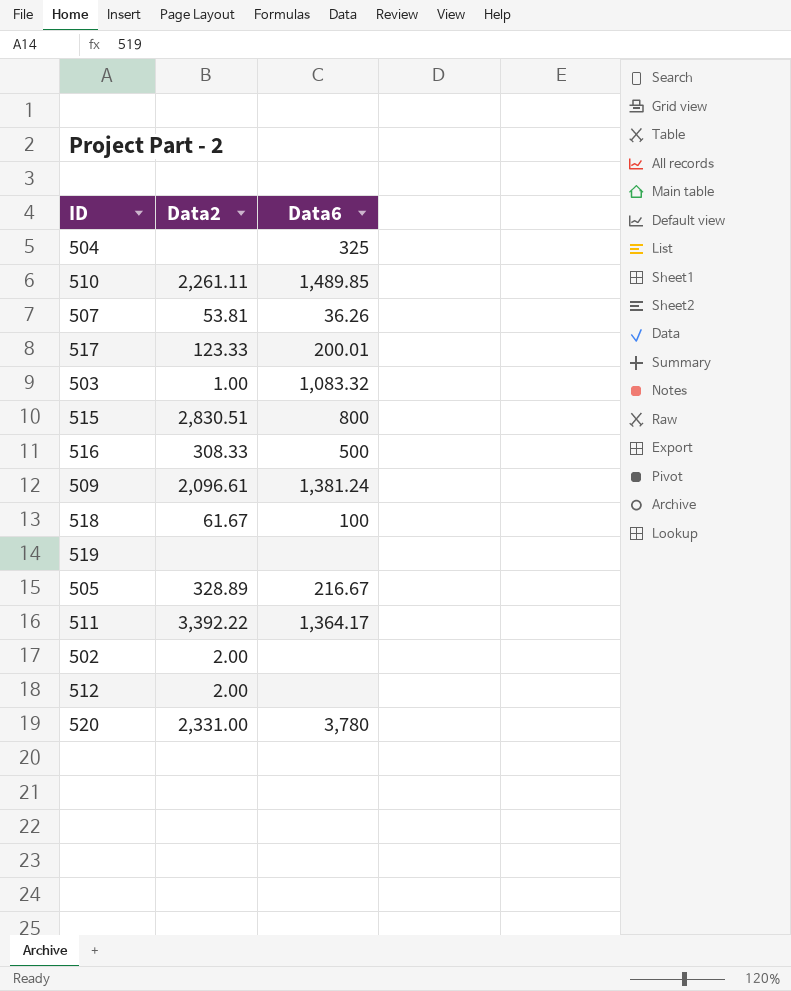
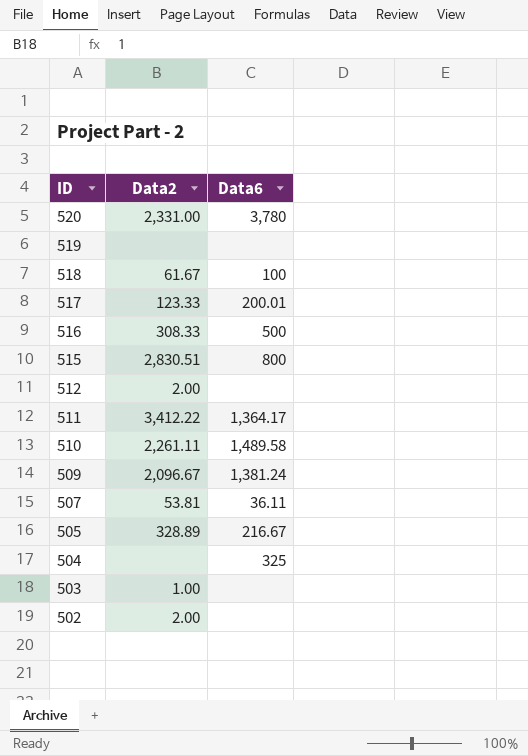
row order: none -> ID descending
511 | Data2: 3,392.22 -> 3,412.22
510 | Data6: 1,489.85 -> 1,489.58
509 | Data2: 2,096.61 -> 2,096.67
507 | Data6: 36.26 -> 36.11
503 | Data6: 1,083.32 -> none

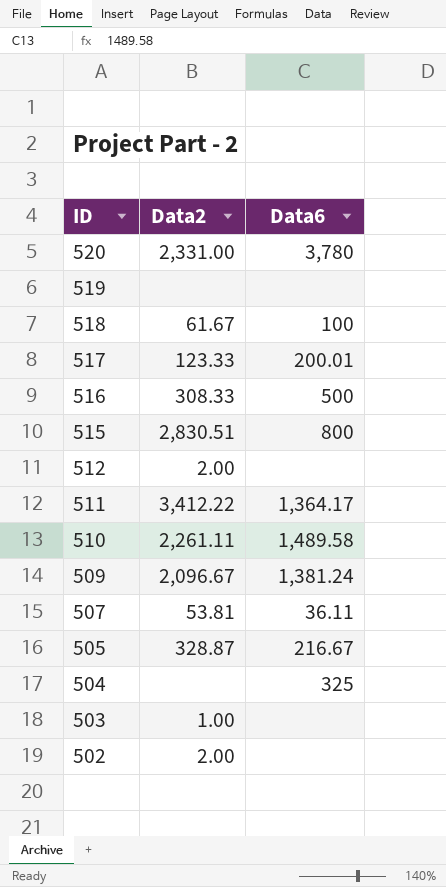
505 | Data2: 328.89 -> 328.87

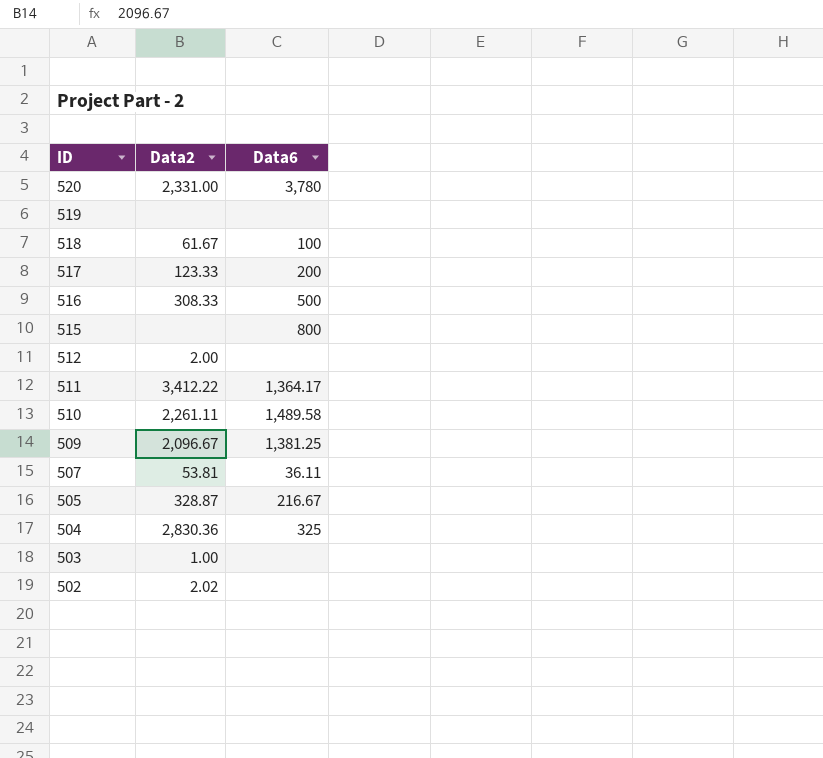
517 | Data6: 200.01 -> 200
515 | Data2: 2,830.51 -> none
509 | Data6: 1,381.24 -> 1,381.25
504 | Data2: none -> 2,830.36
502 | Data2: 2.00 -> 2.02

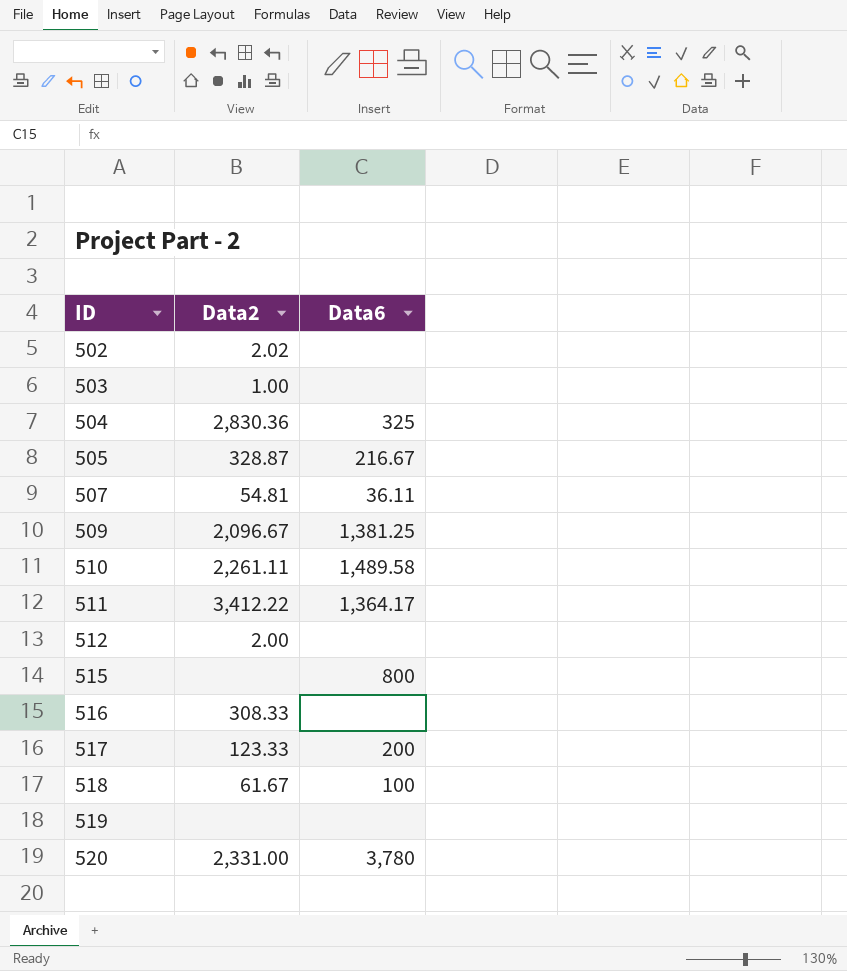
row order: ID descending -> ID ascending
507 | Data2: 53.81 -> 54.81
516 | Data6: 500 -> none

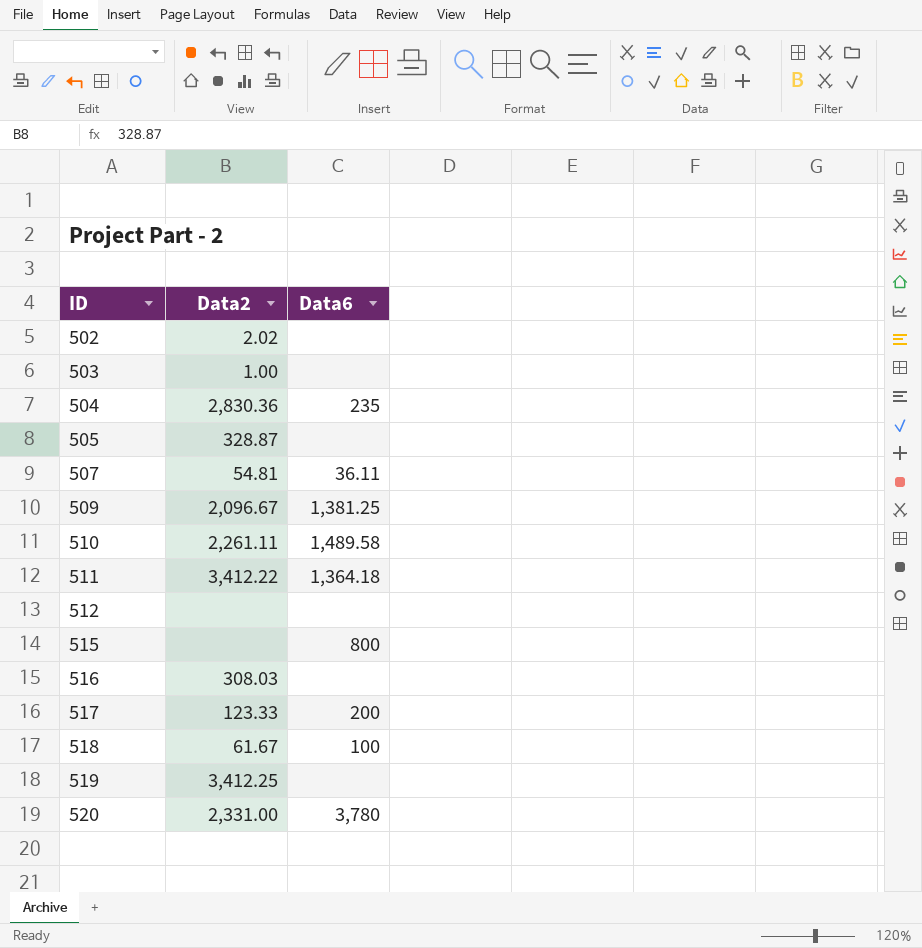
504 | Data6: 325 -> 235
505 | Data6: 216.67 -> none
511 | Data6: 1,364.17 -> 1,364.18
512 | Data2: 2.00 -> none
516 | Data2: 308.33 -> 308.03
519 | Data2: none -> 3,412.25

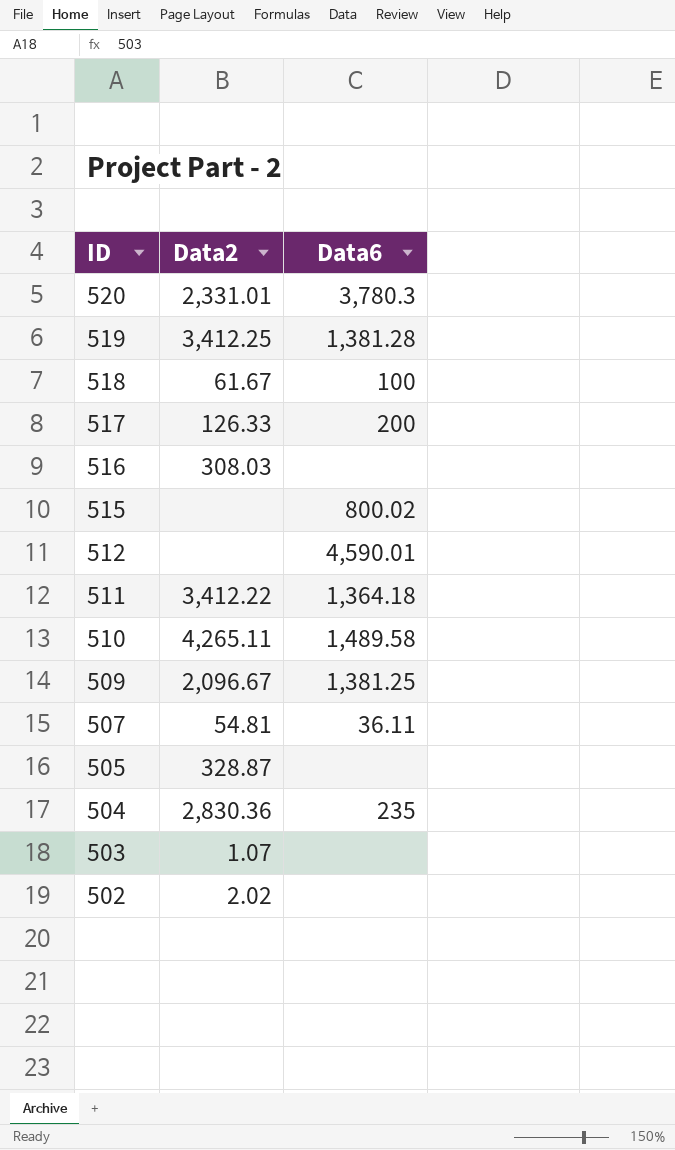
row order: ID ascending -> ID descending
520 | Data2: 2,331.00 -> 2,331.01
520 | Data6: 3,780 -> 3,780.3
519 | Data6: none -> 1,381.28
517 | Data2: 123.33 -> 126.33
515 | Data6: 800 -> 800.02
512 | Data6: none -> 4,590.01
510 | Data2: 2,261.11 -> 4,265.11
503 | Data2: 1.00 -> 1.07

